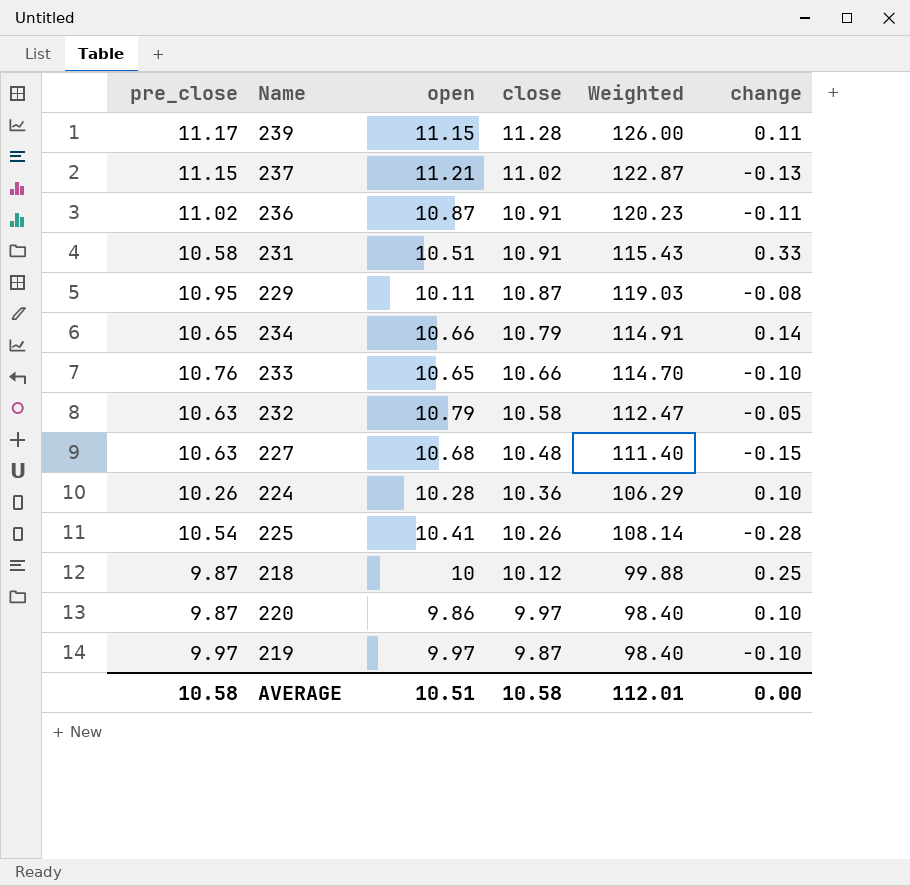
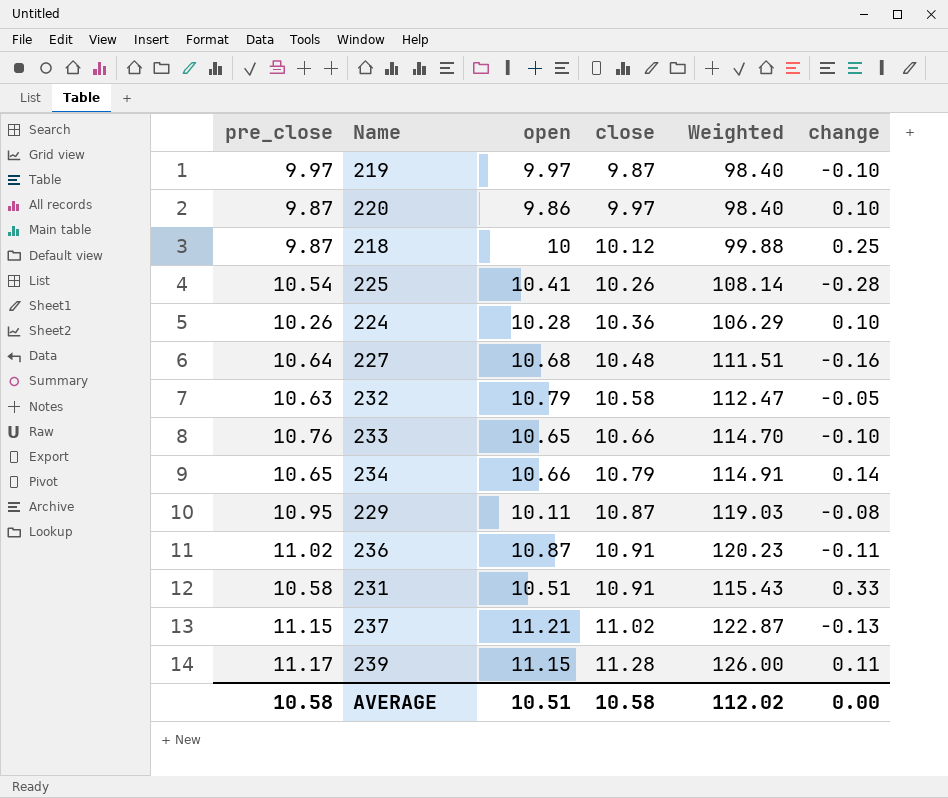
row order: close descending -> close ascending
227 | pre_close: 10.63 -> 10.64
227 | Weighted: 111.40 -> 111.51
227 | change: -0.15 -> -0.16
AVERAGE | Weighted: 112.01 -> 112.02

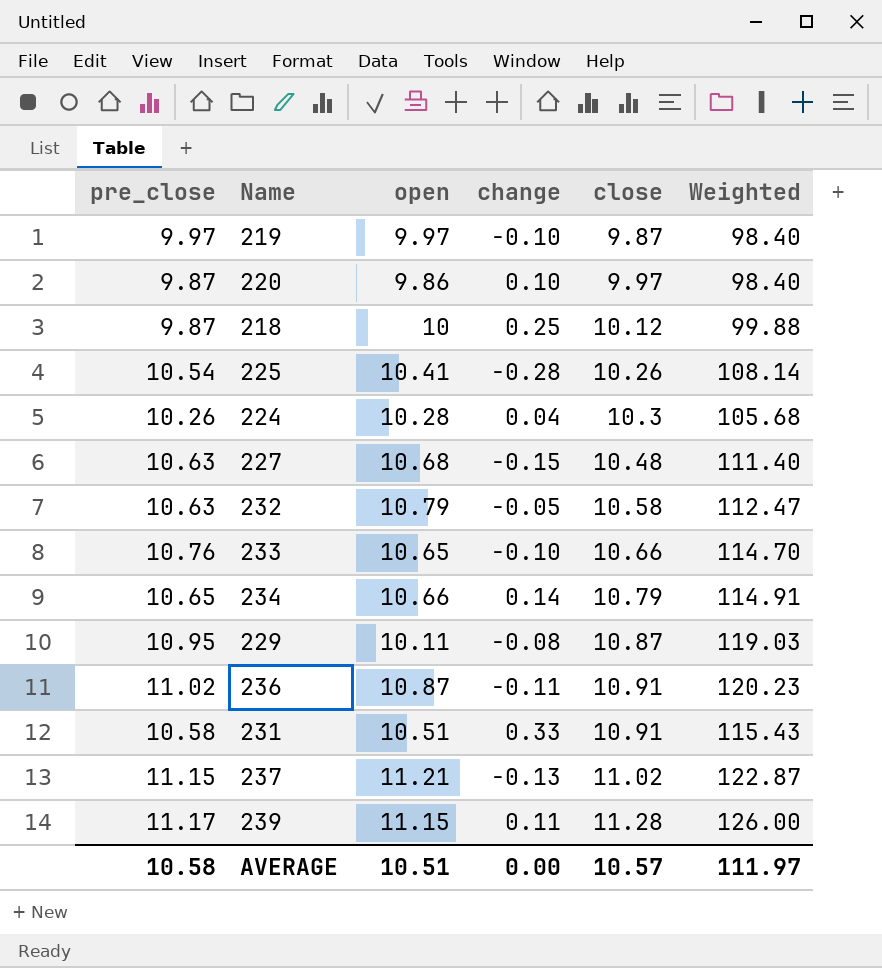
column change | position: 6 -> 4
224 | change: 0.10 -> 0.04
224 | close: 10.36 -> 10.3
224 | Weighted: 106.29 -> 105.68
227 | pre_close: 10.64 -> 10.63
227 | change: -0.16 -> -0.15
227 | Weighted: 111.51 -> 111.40
AVERAGE | close: 10.58 -> 10.57
AVERAGE | Weighted: 112.02 -> 111.97

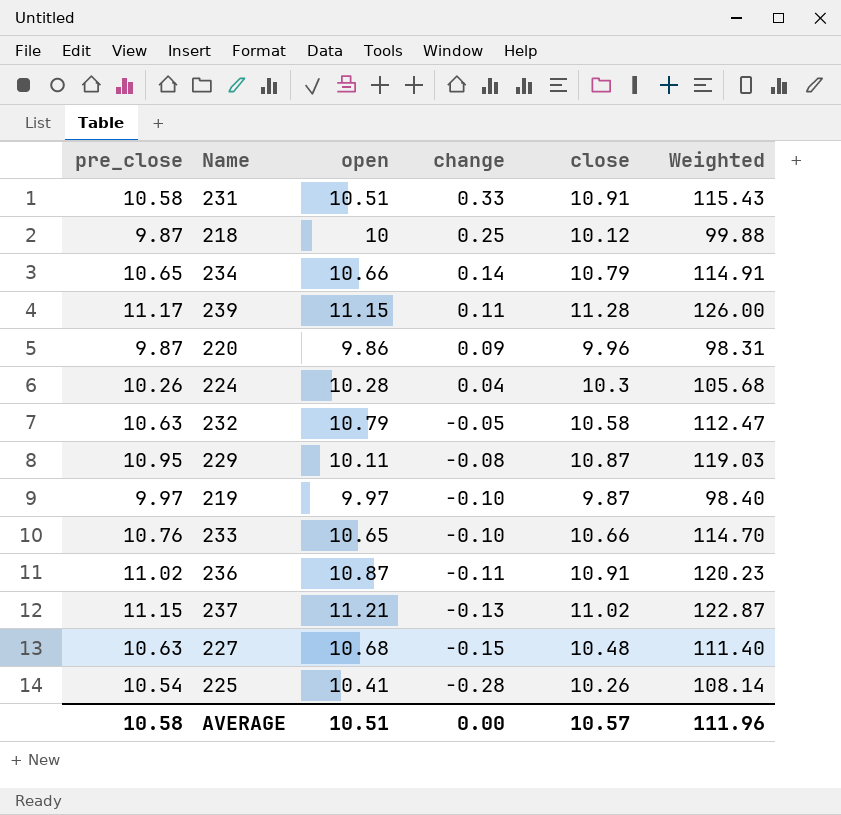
row order: close ascending -> change descending
220 | change: 0.10 -> 0.09
220 | close: 9.97 -> 9.96
220 | Weighted: 98.40 -> 98.31
AVERAGE | Weighted: 111.97 -> 111.96

